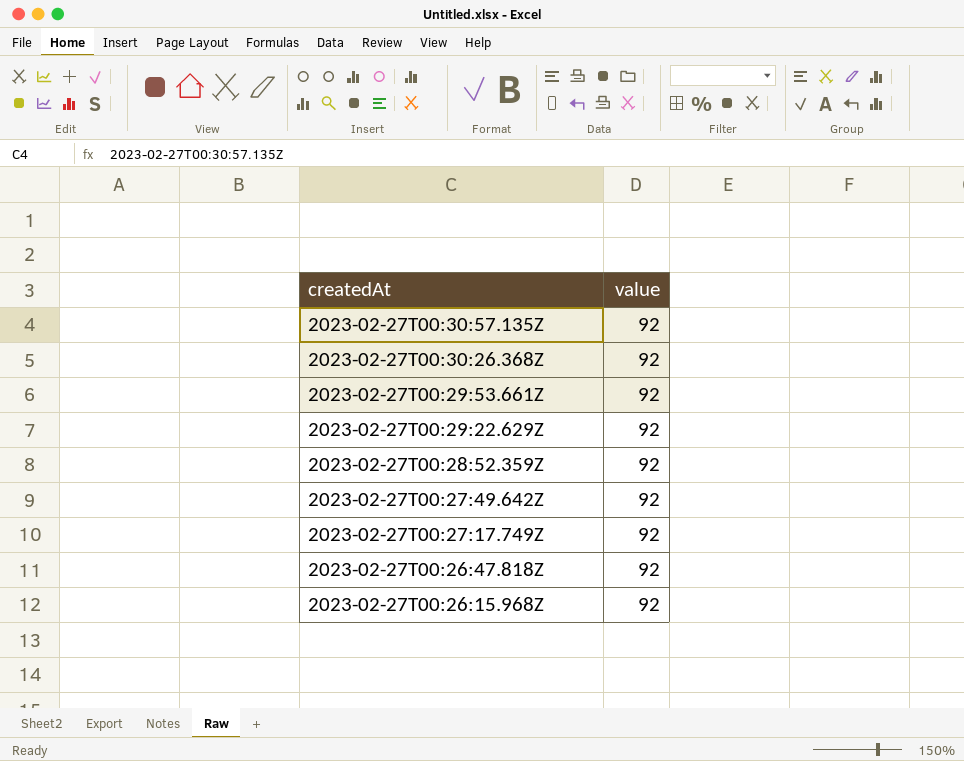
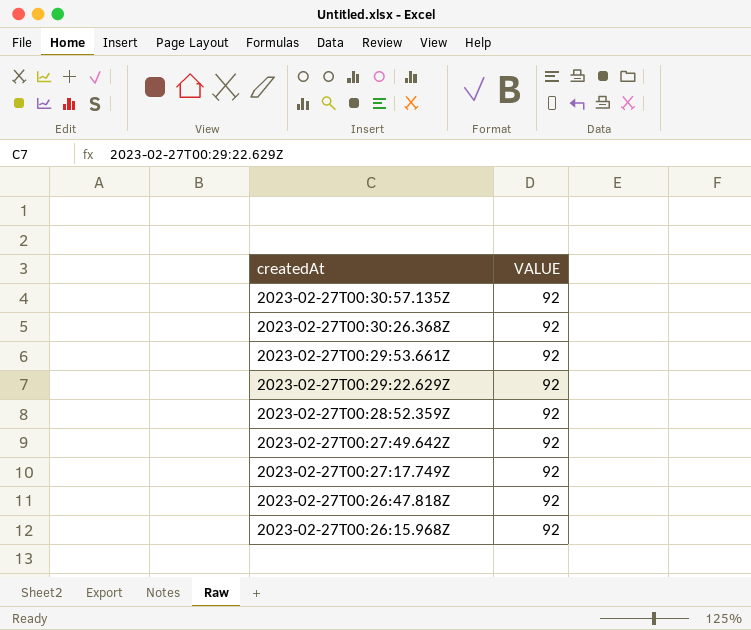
column name: value -> VALUE

